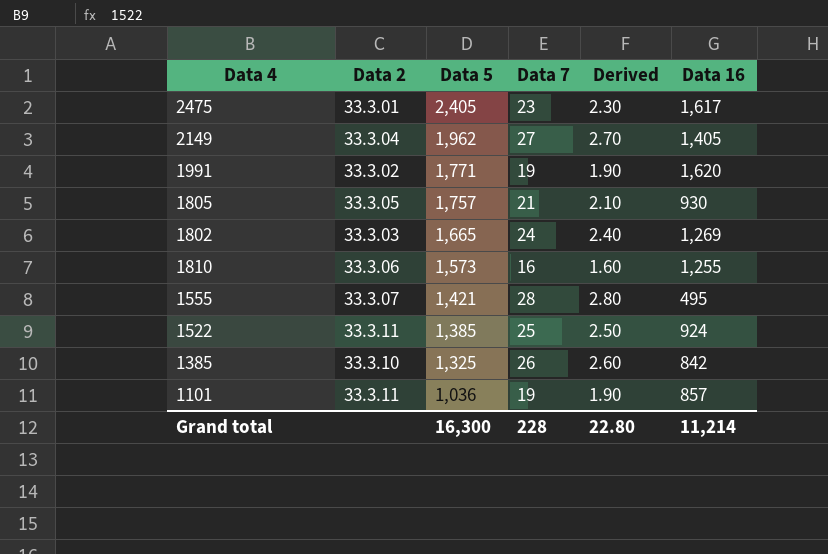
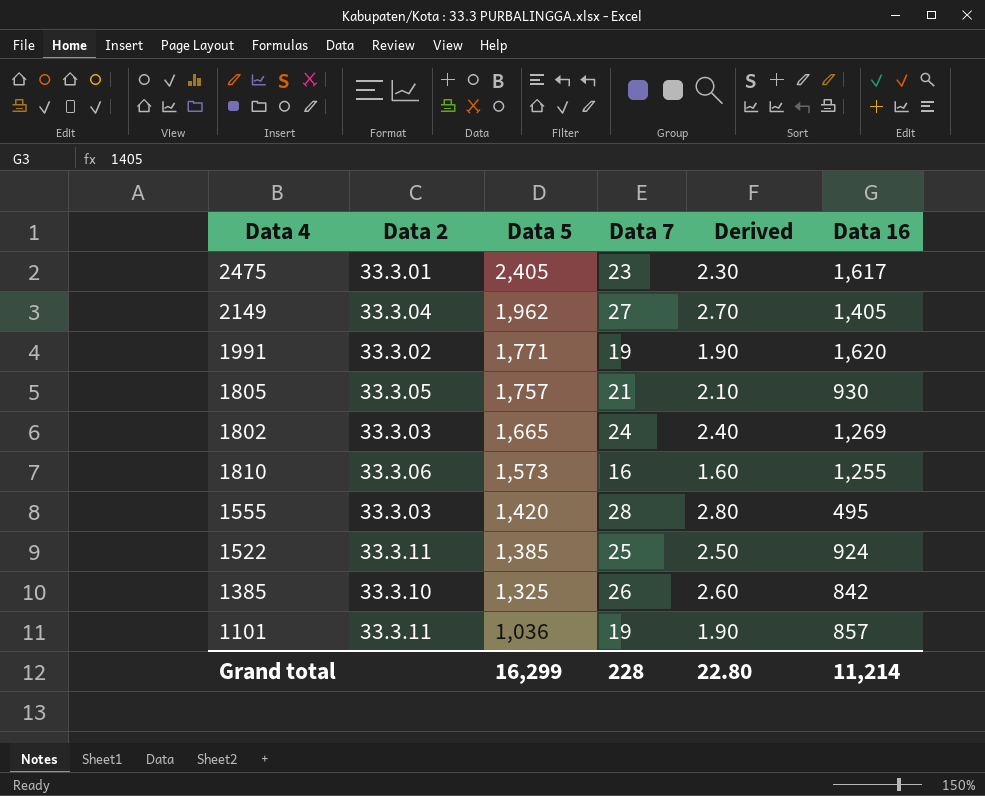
1555 | Data 2: 33.3.07 -> 33.3.03
1555 | Data 5: 1,421 -> 1,420
Grand total | Data 5: 16,300 -> 16,299

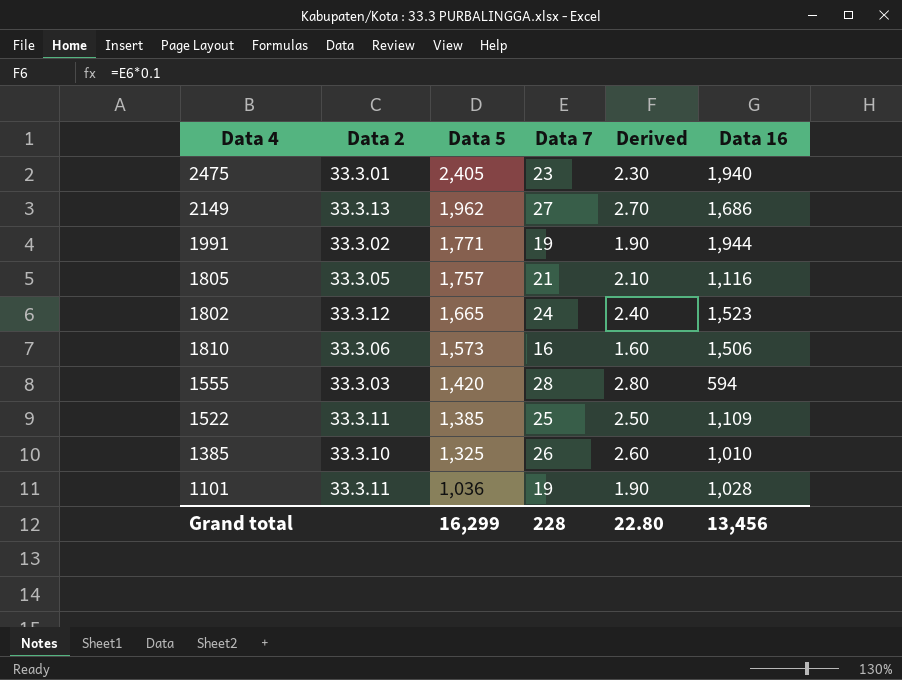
2475 | Data 16: 1,617 -> 1,940
2149 | Data 2: 33.3.04 -> 33.3.13
2149 | Data 16: 1,405 -> 1,686
1991 | Data 16: 1,620 -> 1,944
1805 | Data 16: 930 -> 1,116
1802 | Data 2: 33.3.03 -> 33.3.12
1802 | Data 16: 1,269 -> 1,523
1810 | Data 16: 1,255 -> 1,506
1555 | Data 16: 495 -> 594
1522 | Data 16: 924 -> 1,109
1385 | Data 16: 842 -> 1,010
1101 | Data 16: 857 -> 1,028
Grand total | Data 16: 11,214 -> 13,456

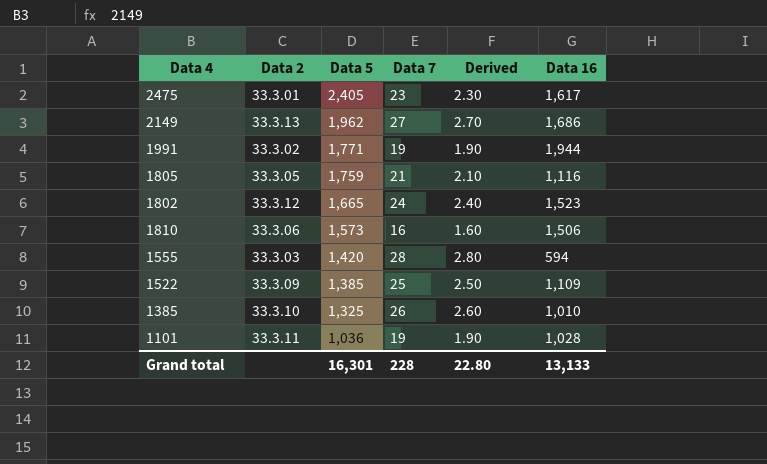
2475 | Data 16: 1,940 -> 1,617
1805 | Data 5: 1,757 -> 1,759
1522 | Data 2: 33.3.11 -> 33.3.09
Grand total | Data 5: 16,299 -> 16,301
Grand total | Data 16: 13,456 -> 13,133

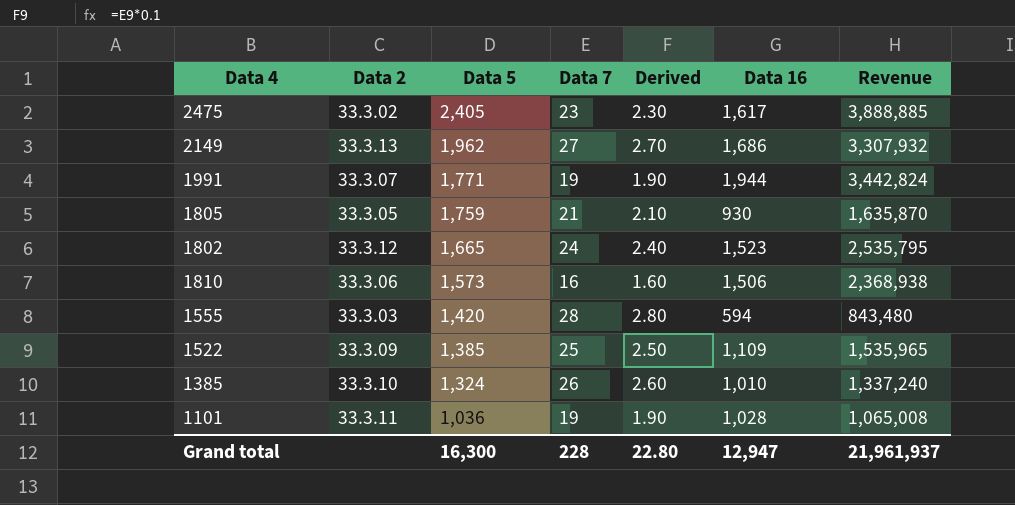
column Revenue | formula: none -> [Data 5] * [Data 16]
2475 | Data 2: 33.3.01 -> 33.3.02
1991 | Data 2: 33.3.02 -> 33.3.07
1805 | Data 16: 1,116 -> 930
1385 | Data 5: 1,325 -> 1,324
Grand total | Data 5: 16,301 -> 16,300
Grand total | Data 16: 13,133 -> 12,947

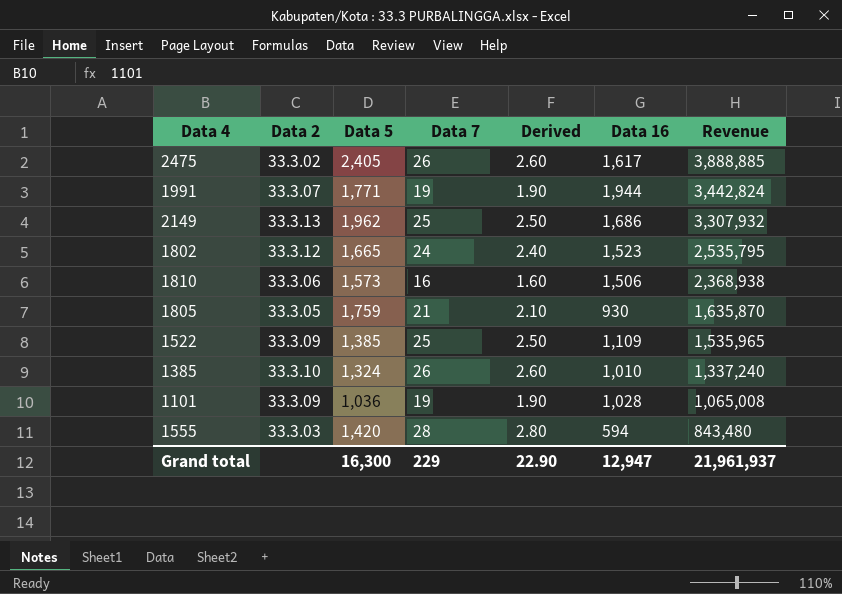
row order: Data 5 descending -> Revenue descending
2475 | Data 7: 23 -> 26
2475 | Derived: 2.30 -> 2.60
2149 | Data 7: 27 -> 25
2149 | Derived: 2.70 -> 2.50
1101 | Data 2: 33.3.11 -> 33.3.09
Grand total | Data 7: 228 -> 229
Grand total | Derived: 22.80 -> 22.90

